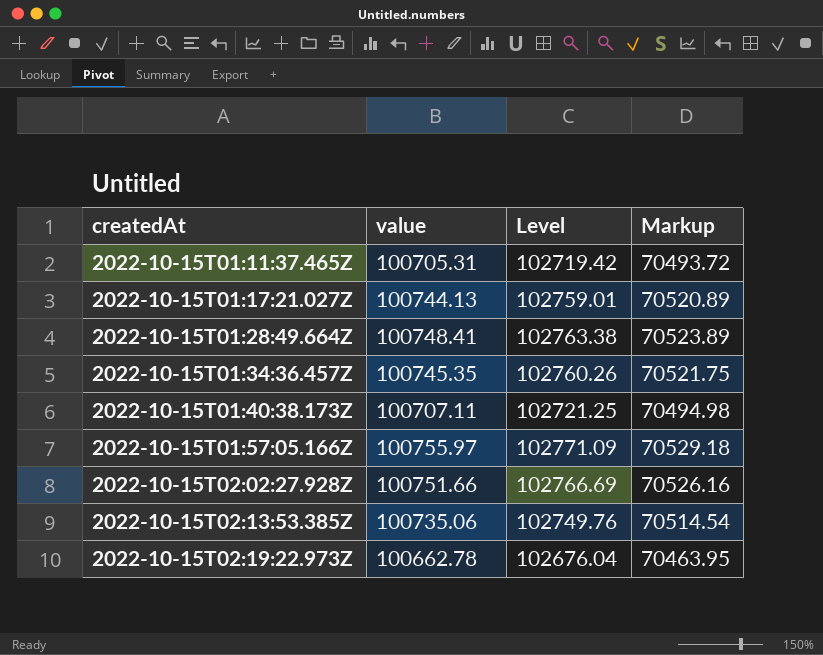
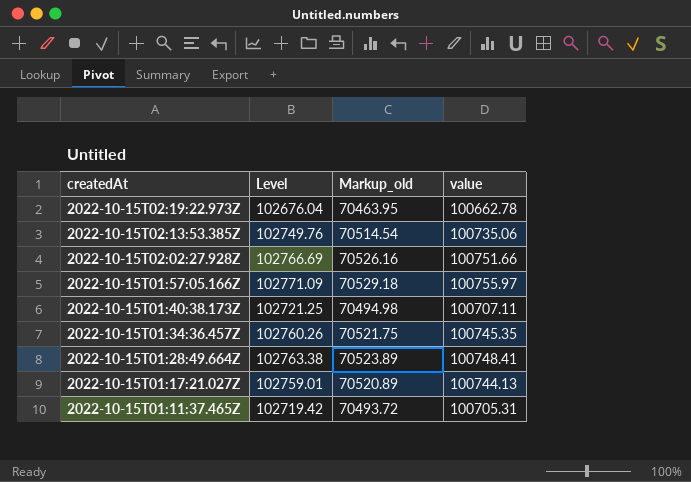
row order: createdAt ascending -> createdAt descending
column name: Markup -> Markup_old
column value | position: 2 -> 4

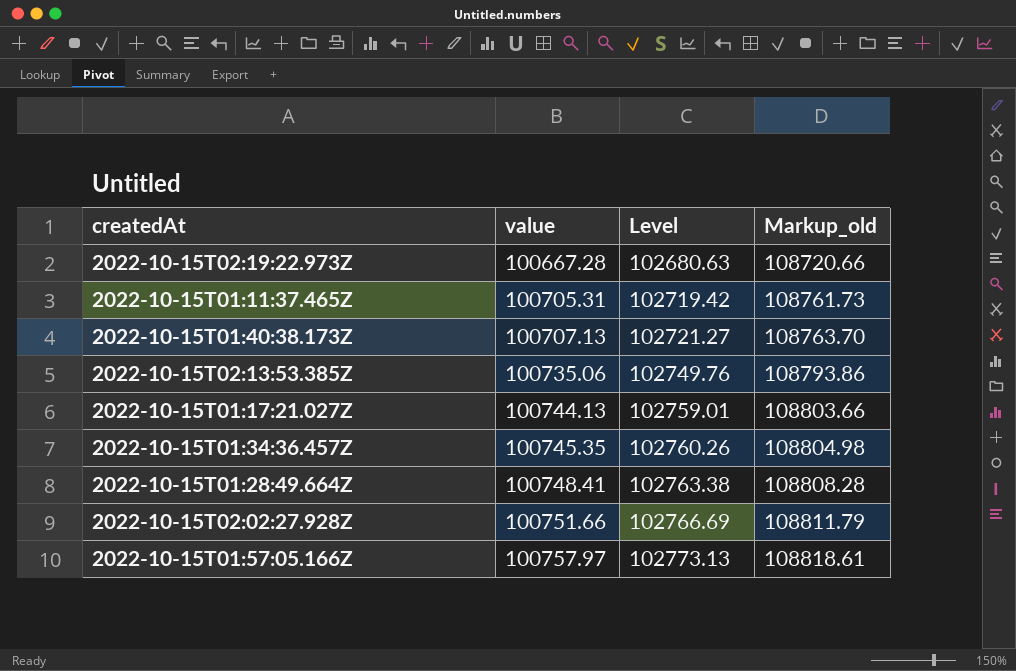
row order: createdAt descending -> value ascending
column value | position: 4 -> 2
column Markup_old | formula: [value] * 0.7 -> [value] * 1.08
2022-10-15T02:19:22.973Z | value: 100662.78 -> 100667.28
2022-10-15T02:19:22.973Z | Level: 102676.04 -> 102680.63
2022-10-15T01:40:38.173Z | value: 100707.11 -> 100707.13
2022-10-15T01:40:38.173Z | Level: 102721.25 -> 102721.27
2022-10-15T01:57:05.166Z | value: 100755.97 -> 100757.97
2022-10-15T01:57:05.166Z | Level: 102771.09 -> 102773.13

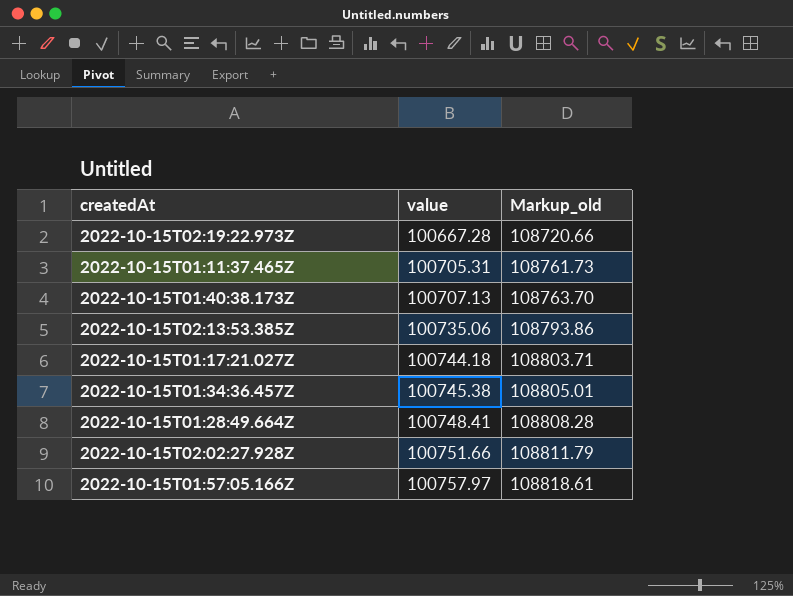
column Level | formula: [value] * 1.02 -> none
2022-10-15T01:17:21.027Z | value: 100744.13 -> 100744.18
2022-10-15T01:17:21.027Z | Markup_old: 108803.66 -> 108803.71
2022-10-15T01:34:36.457Z | value: 100745.35 -> 100745.38
2022-10-15T01:34:36.457Z | Markup_old: 108804.98 -> 108805.01

